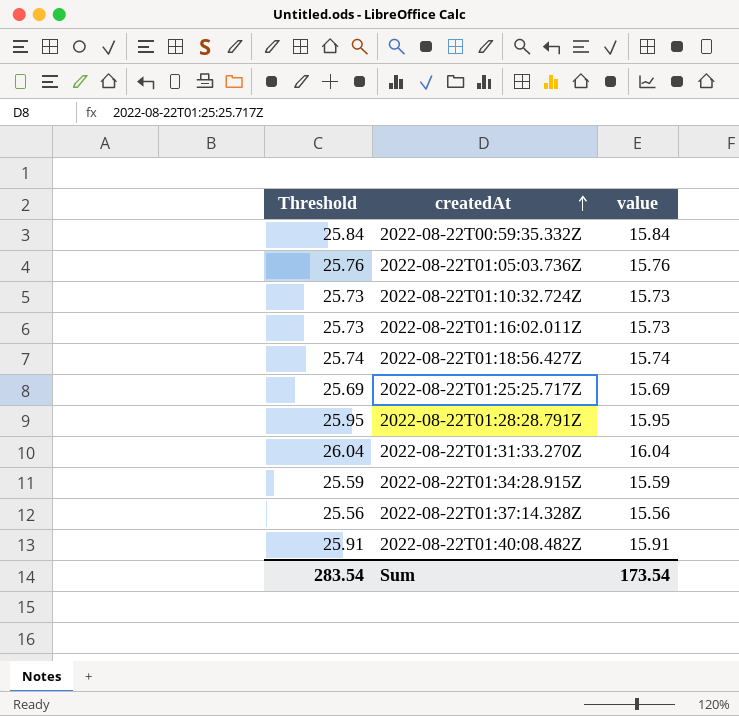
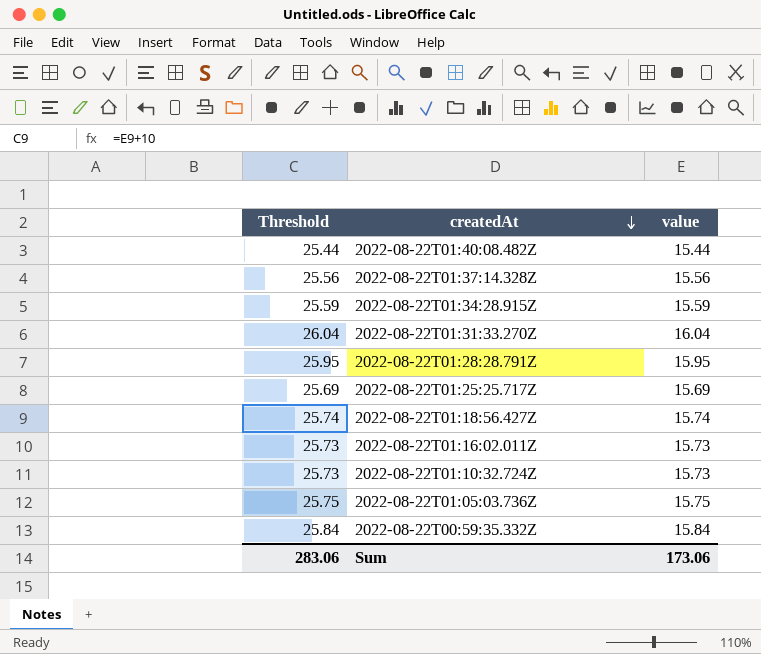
row order: createdAt ascending -> createdAt descending
2022-08-22T01:40:08.482Z | Threshold: 25.91 -> 25.44
2022-08-22T01:40:08.482Z | value: 15.91 -> 15.44
2022-08-22T01:05:03.736Z | Threshold: 25.76 -> 25.75
2022-08-22T01:05:03.736Z | value: 15.76 -> 15.75
Sum | Threshold: 283.54 -> 283.06
Sum | value: 173.54 -> 173.06

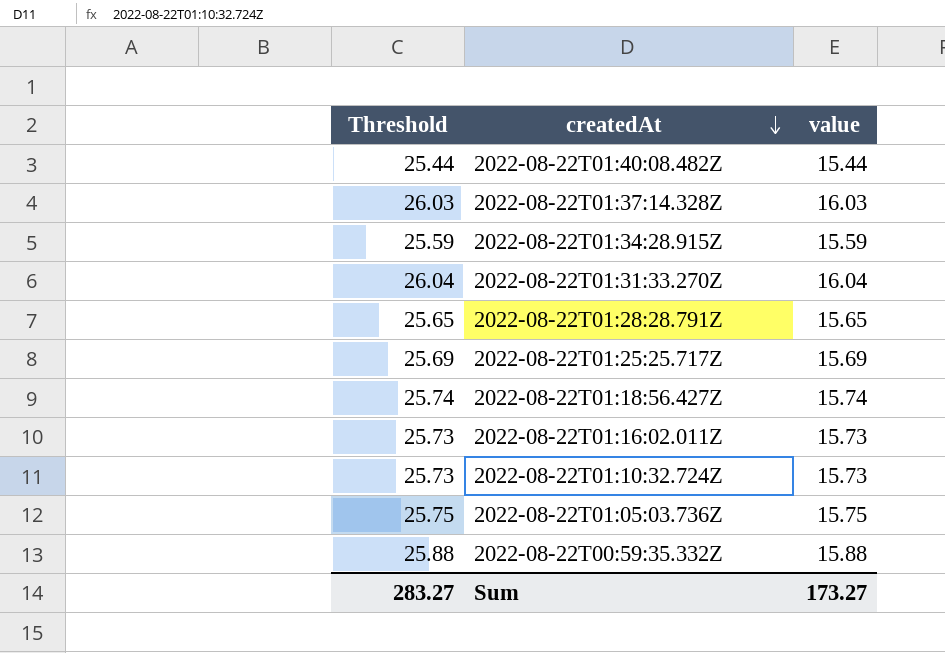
2022-08-22T01:37:14.328Z | Threshold: 25.56 -> 26.03
2022-08-22T01:37:14.328Z | value: 15.56 -> 16.03
2022-08-22T01:28:28.791Z | Threshold: 25.95 -> 25.65
2022-08-22T01:28:28.791Z | value: 15.95 -> 15.65
2022-08-22T00:59:35.332Z | Threshold: 25.84 -> 25.88
2022-08-22T00:59:35.332Z | value: 15.84 -> 15.88
Sum | Threshold: 283.06 -> 283.27
Sum | value: 173.06 -> 173.27

